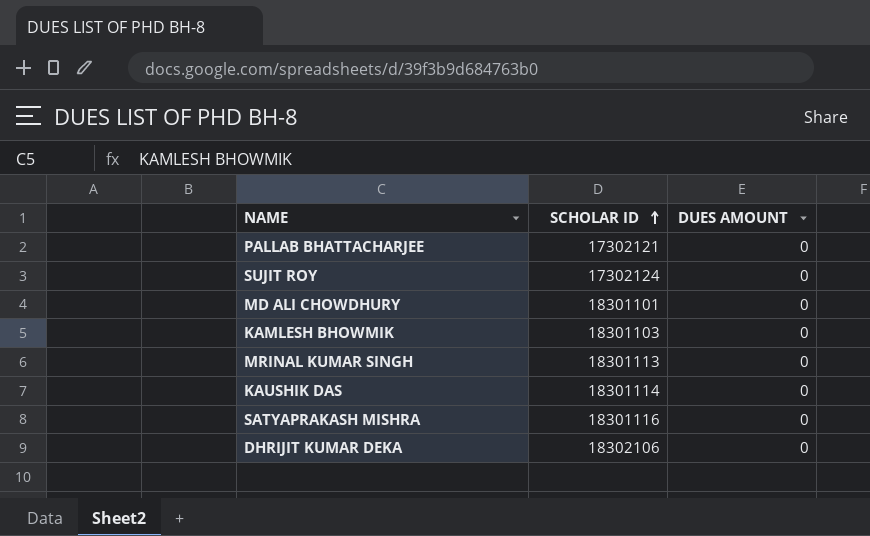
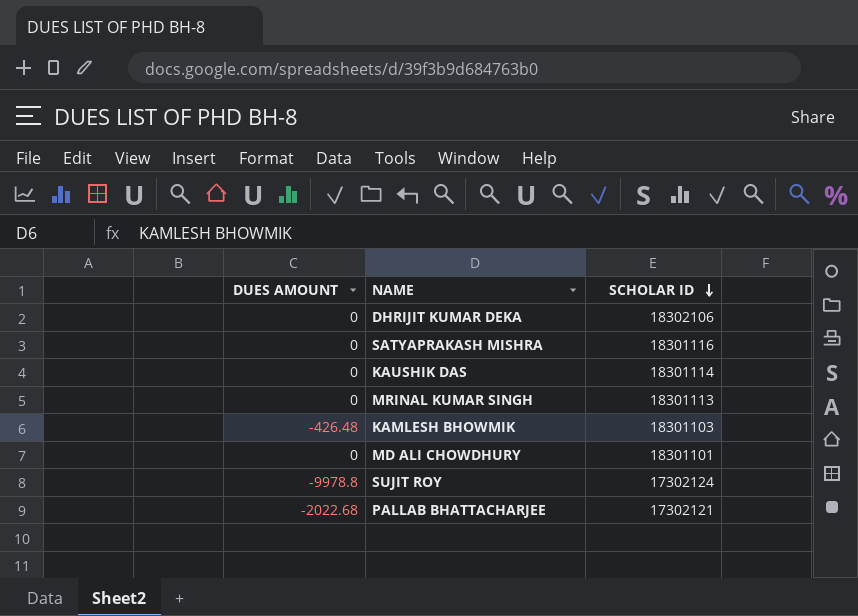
row order: SCHOLAR ID ascending -> SCHOLAR ID descending
column DUES AMOUNT | position: 3 -> 1
KAMLESH BHOWMIK | DUES AMOUNT: 0 -> -426.48
SUJIT ROY | DUES AMOUNT: 0 -> -9978.8
PALLAB BHATTACHARJEE | DUES AMOUNT: 0 -> -2022.68

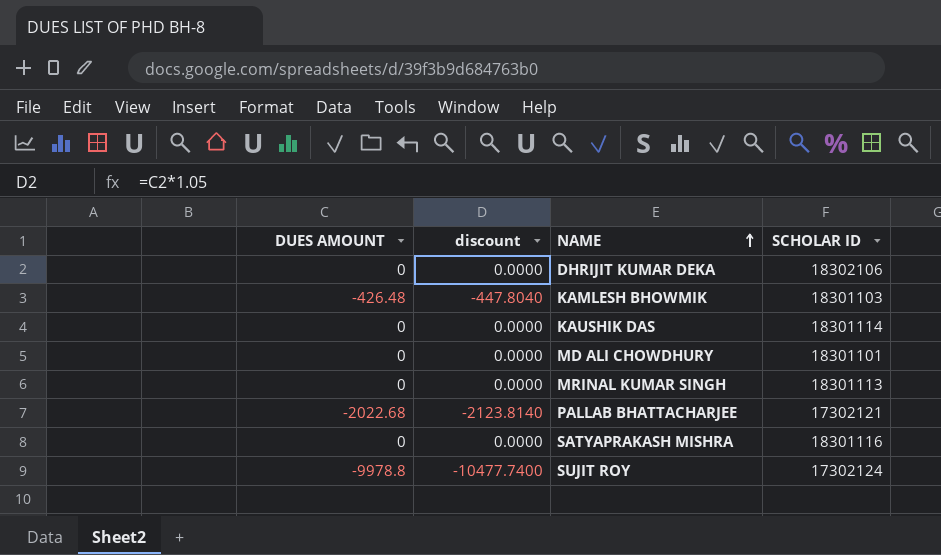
row order: SCHOLAR ID descending -> NAME ascending
column discount | formula: none -> [DUES AMOUNT] * 1.05

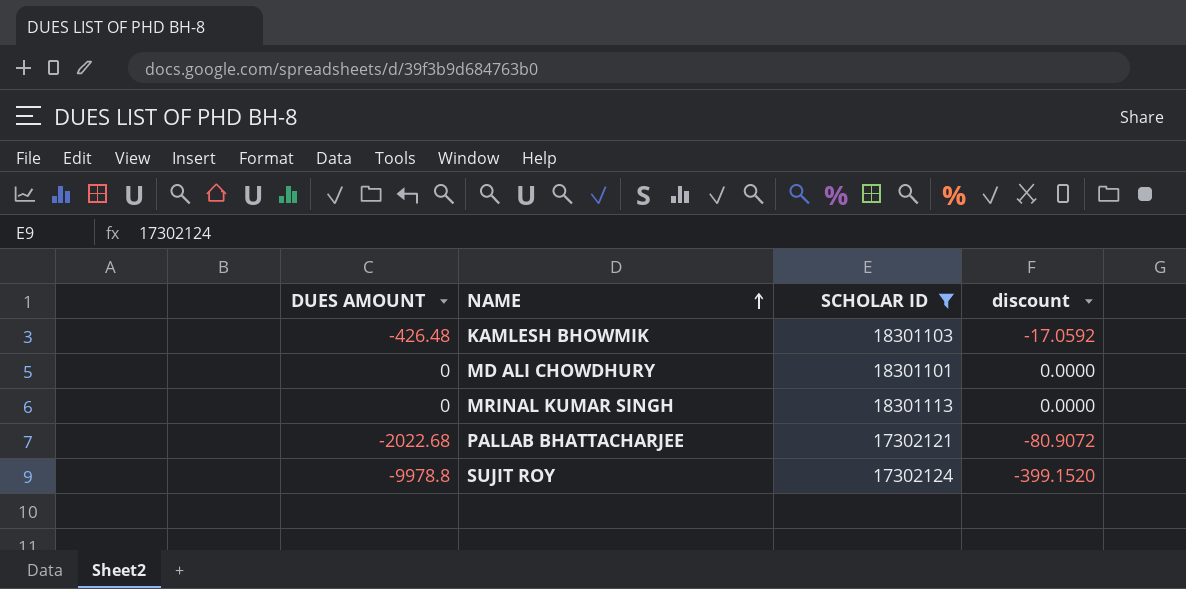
filter: none -> SCHOLAR ID <= 18301113
column discount | formula: [DUES AMOUNT] * 1.05 -> [DUES AMOUNT] * 0.04
column discount | position: 2 -> 4

